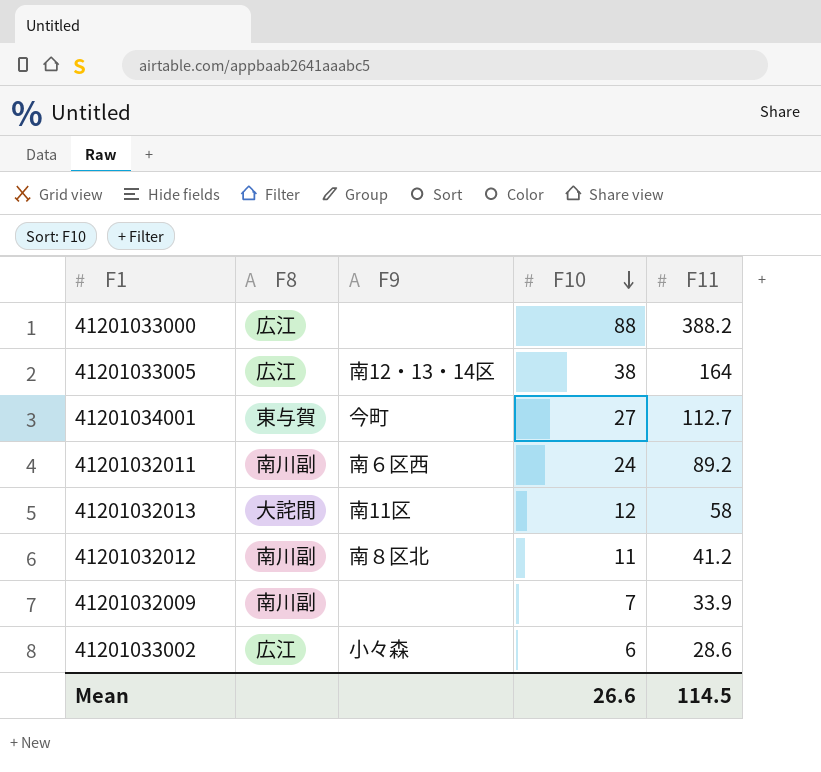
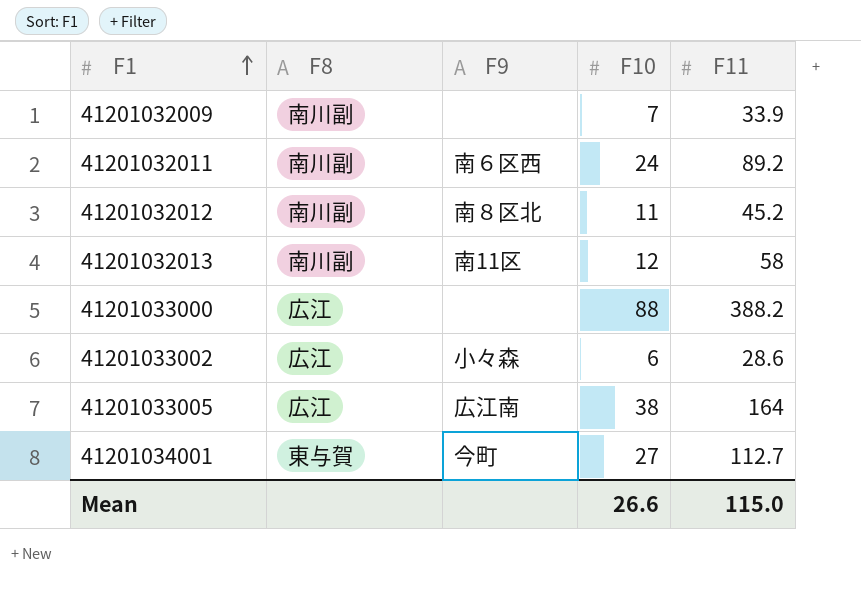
row order: F10 descending -> F1 ascending
41201032012 | F11: 41.2 -> 45.2
41201032013 | F8: 大詫間 -> 南川副
41201033005 | F9: 南12・13・14区 -> 広江南
Mean | F11: 114.5 -> 115.0

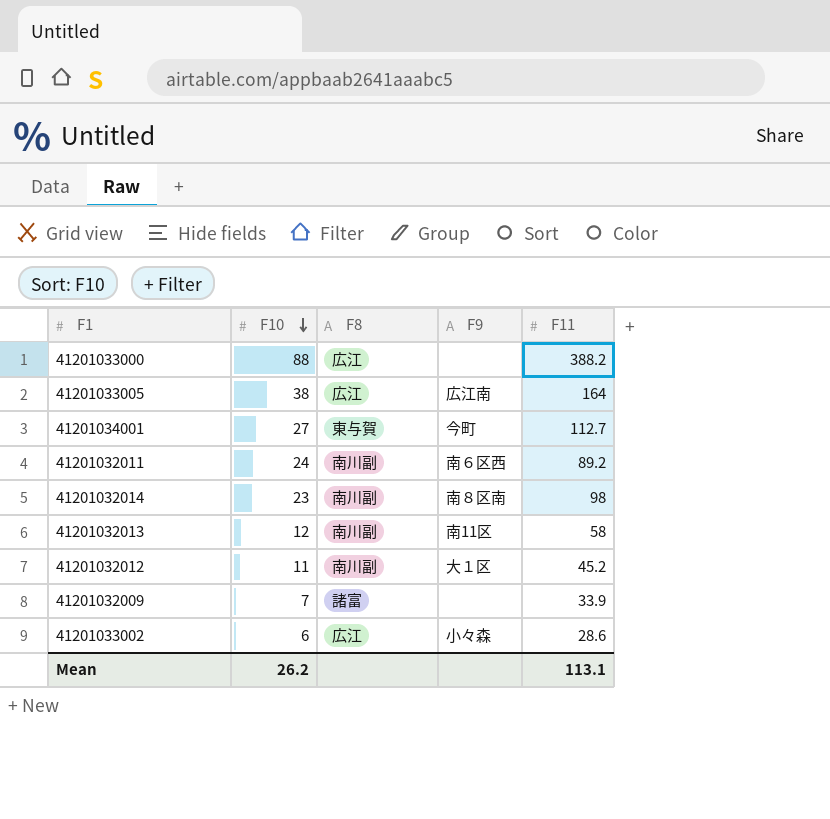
row order: F1 ascending -> F10 descending
column F10 | position: 4 -> 2
row 41201032014: none -> 23 | 南川副 | 南８区南 | 98
41201032012 | F9: 南８区北 -> 大１区
41201032009 | F8: 南川副 -> 諸富
Mean | F10: 26.6 -> 26.2
Mean | F11: 115.0 -> 113.1

